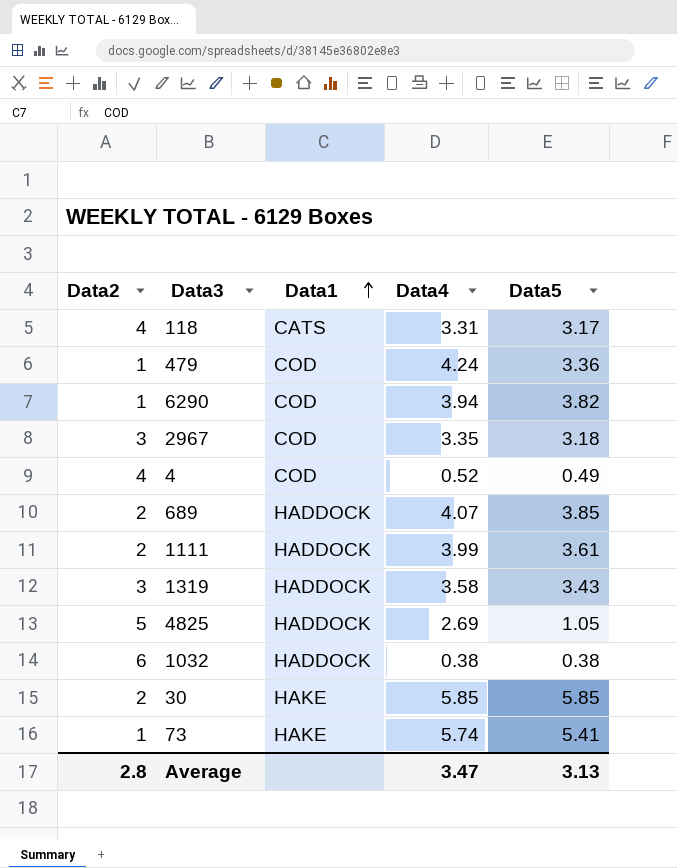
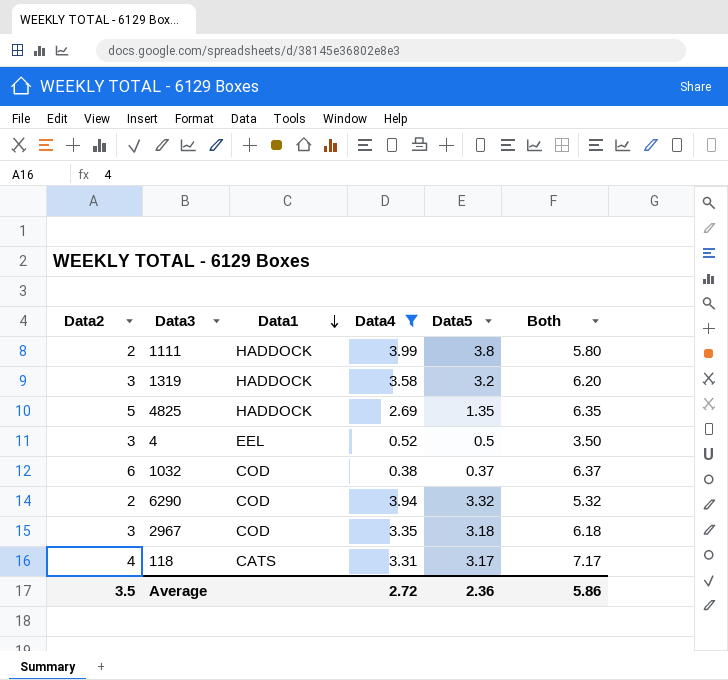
filter: none -> Data4 <= 3.99
row order: Data1 ascending -> Data1 descending
column Both | formula: none -> [Data2] + [Data5]
1111 | Data5: 3.61 -> 3.8
1319 | Data5: 3.43 -> 3.2
4825 | Data5: 1.05 -> 1.35
4 | Data2: 4 -> 3
4 | Data1: COD -> EEL
4 | Data5: 0.49 -> 0.5
1032 | Data1: HADDOCK -> COD
1032 | Data5: 0.38 -> 0.37
6290 | Data2: 1 -> 2
6290 | Data5: 3.82 -> 3.32
Average | Data2: 2.8 -> 3.5
Average | Data4: 3.47 -> 2.72
Average | Data5: 3.13 -> 2.36

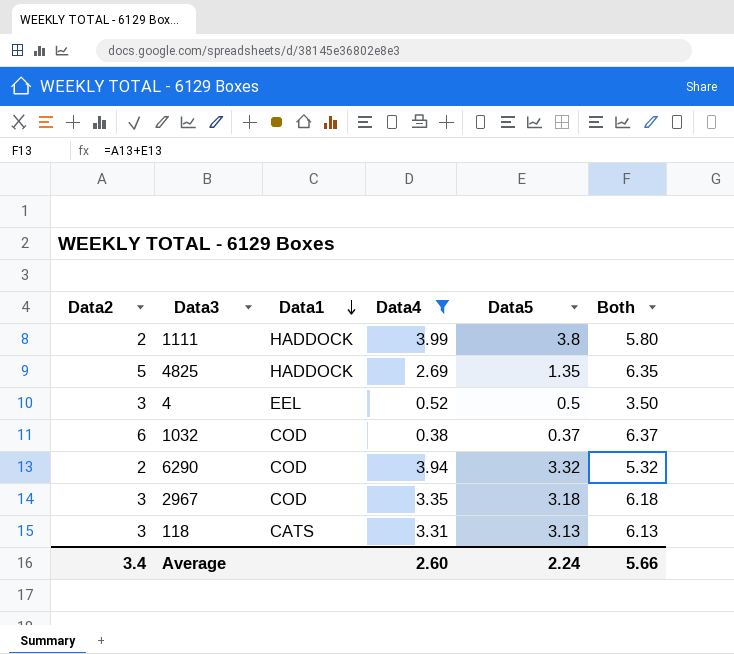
row 1319: 3 | HADDOCK | 3.58 | 3.2 | 6.20 -> none
118 | Data2: 4 -> 3
118 | Data5: 3.17 -> 3.13
118 | Both: 7.17 -> 6.13
Average | Data2: 3.5 -> 3.4
Average | Data4: 2.72 -> 2.60
Average | Data5: 2.36 -> 2.24
Average | Both: 5.86 -> 5.66

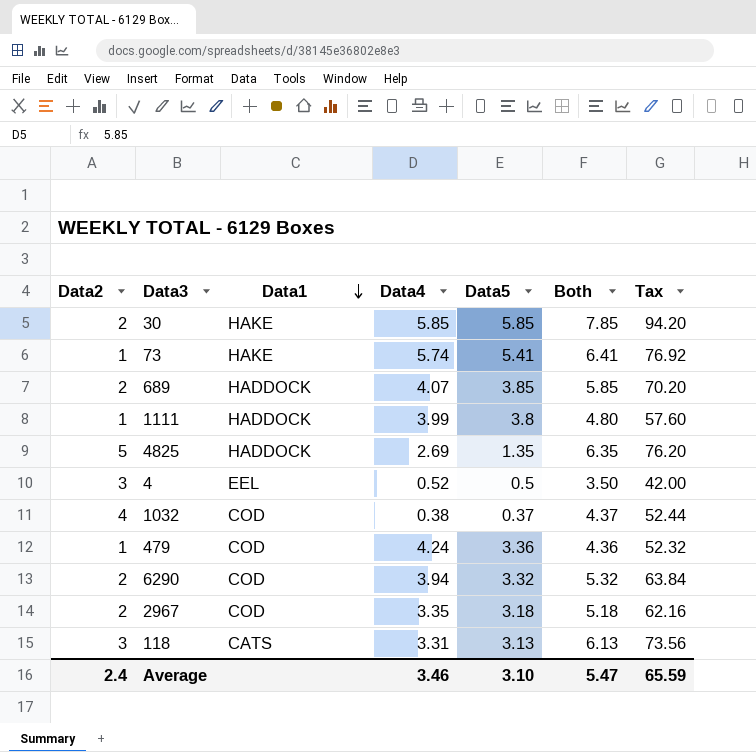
filter: Data4 <= 3.99 -> none
column Tax | formula: none -> [Both] * 12
1111 | Data2: 2 -> 1
1111 | Both: 5.80 -> 4.80
1032 | Data2: 6 -> 4
1032 | Both: 6.37 -> 4.37
2967 | Data2: 3 -> 2
2967 | Both: 6.18 -> 5.18
Average | Data2: 3.4 -> 2.4
Average | Data4: 2.60 -> 3.46
Average | Data5: 2.24 -> 3.10
Average | Both: 5.66 -> 5.47

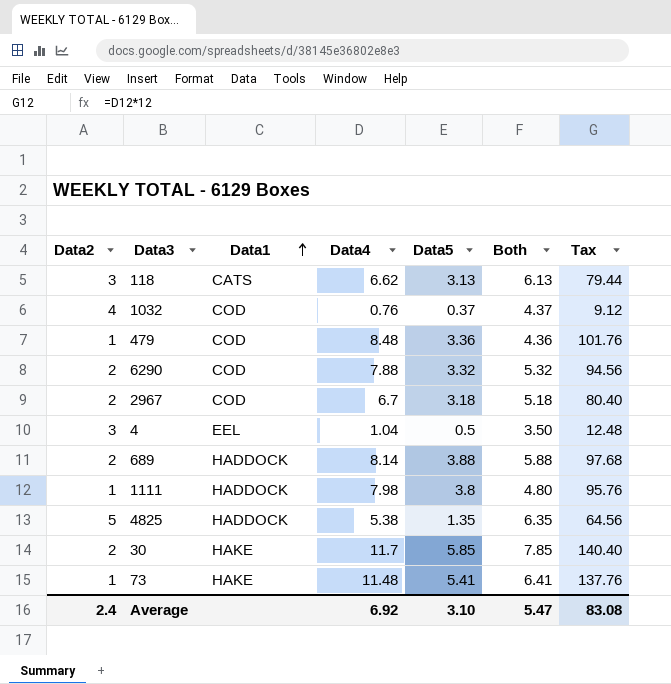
row order: Data1 descending -> Data1 ascending
column Tax | formula: [Both] * 12 -> [Data4] * 12
118 | Data4: 3.31 -> 6.62
1032 | Data4: 0.38 -> 0.76
479 | Data4: 4.24 -> 8.48
6290 | Data4: 3.94 -> 7.88
2967 | Data4: 3.35 -> 6.7
4 | Data4: 0.52 -> 1.04
689 | Data4: 4.07 -> 8.14
689 | Data5: 3.85 -> 3.88
689 | Both: 5.85 -> 5.88
1111 | Data4: 3.99 -> 7.98
4825 | Data4: 2.69 -> 5.38
30 | Data4: 5.85 -> 11.7
73 | Data4: 5.74 -> 11.48
Average | Data4: 3.46 -> 6.92
Average | Tax: 65.59 -> 83.08

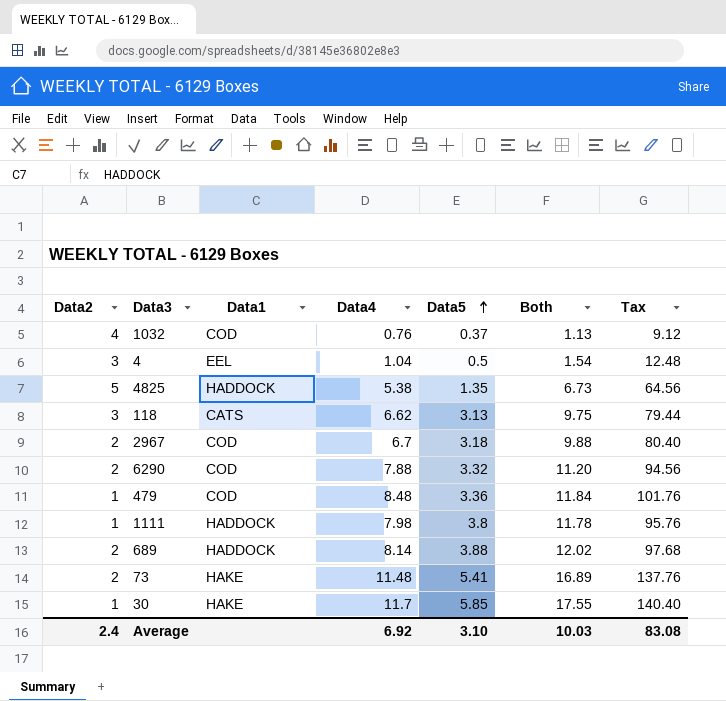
row order: Data1 ascending -> Data5 ascending
column Both | formula: [Data2] + [Data5] -> [Data4] + [Data5]
73 | Data2: 1 -> 2
30 | Data2: 2 -> 1
Average | Both: 5.47 -> 10.03

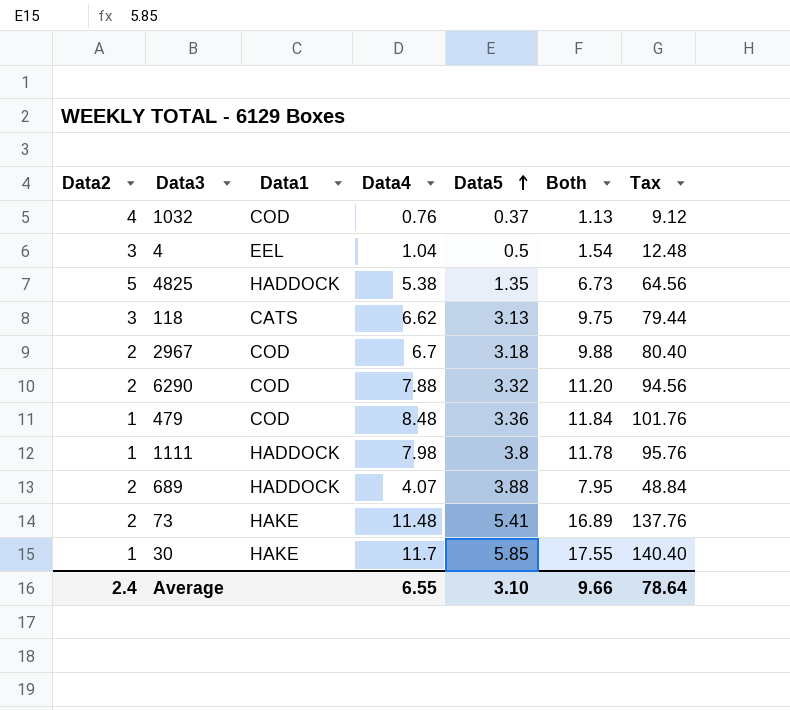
689 | Data4: 8.14 -> 4.07
689 | Both: 12.02 -> 7.95
689 | Tax: 97.68 -> 48.84
Average | Data4: 6.92 -> 6.55
Average | Both: 10.03 -> 9.66
Average | Tax: 83.08 -> 78.64

